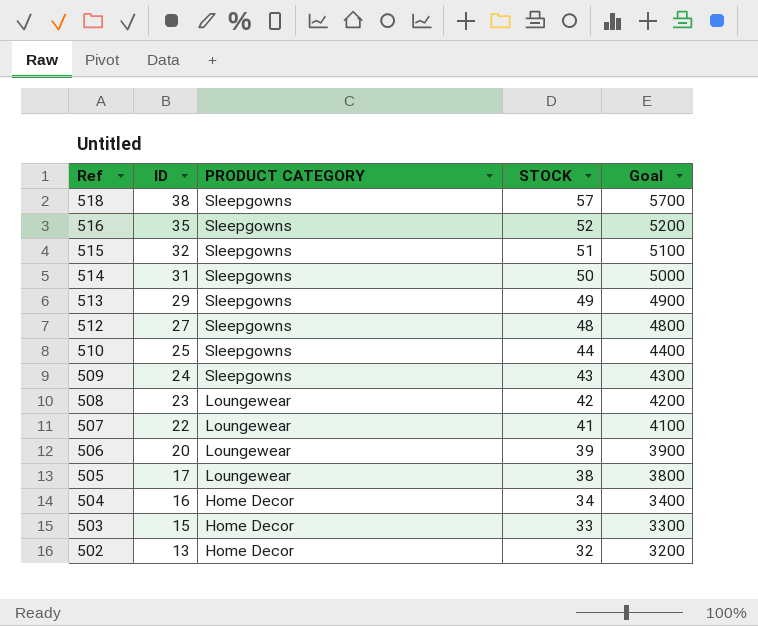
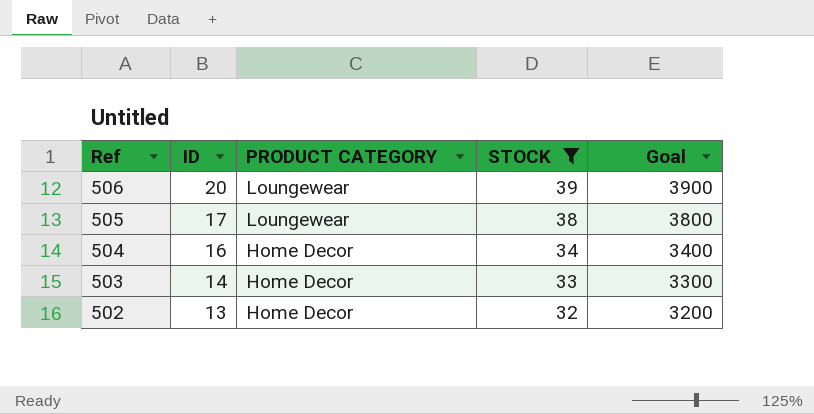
filter: none -> STOCK <= 39
503 | ID: 15 -> 14

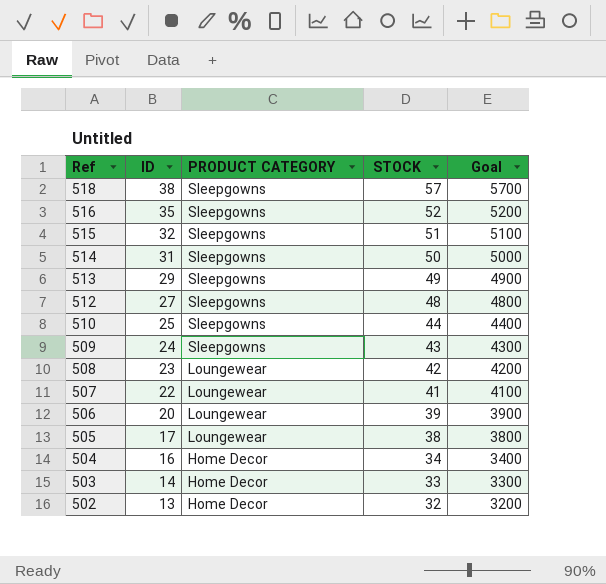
filter: STOCK <= 39 -> none

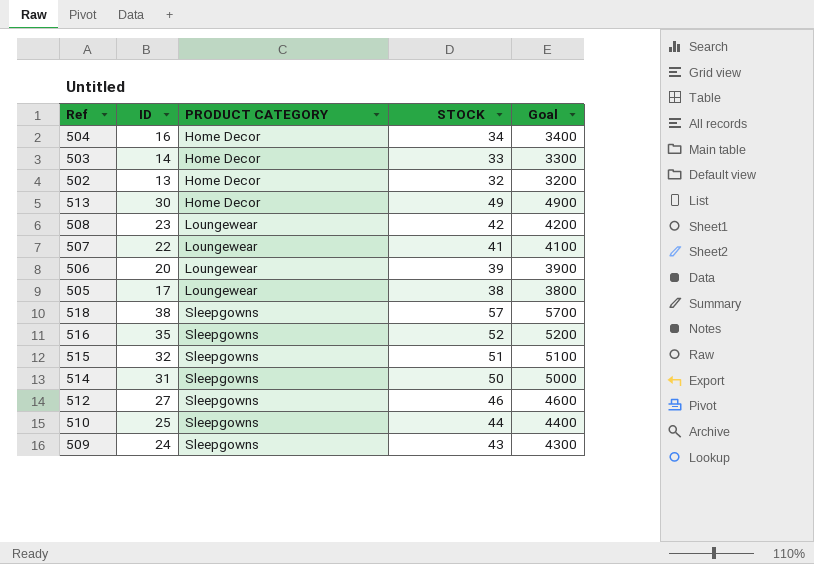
row order: Ref descending -> PRODUCT CATEGORY ascending
513 | ID: 29 -> 30
513 | PRODUCT CATEGORY: Sleepgowns -> Home Decor
512 | STOCK: 48 -> 46
512 | Goal: 4800 -> 4600

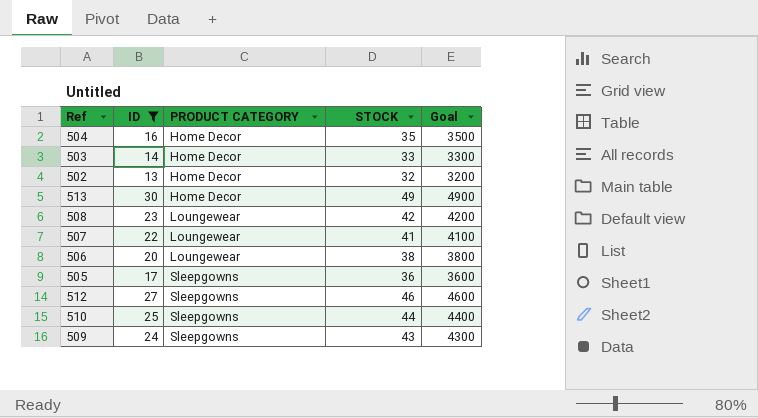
filter: none -> ID <= 30
504 | STOCK: 34 -> 35
504 | Goal: 3400 -> 3500
506 | STOCK: 39 -> 38
506 | Goal: 3900 -> 3800
505 | PRODUCT CATEGORY: Loungewear -> Sleepgowns
505 | STOCK: 38 -> 36
505 | Goal: 3800 -> 3600

